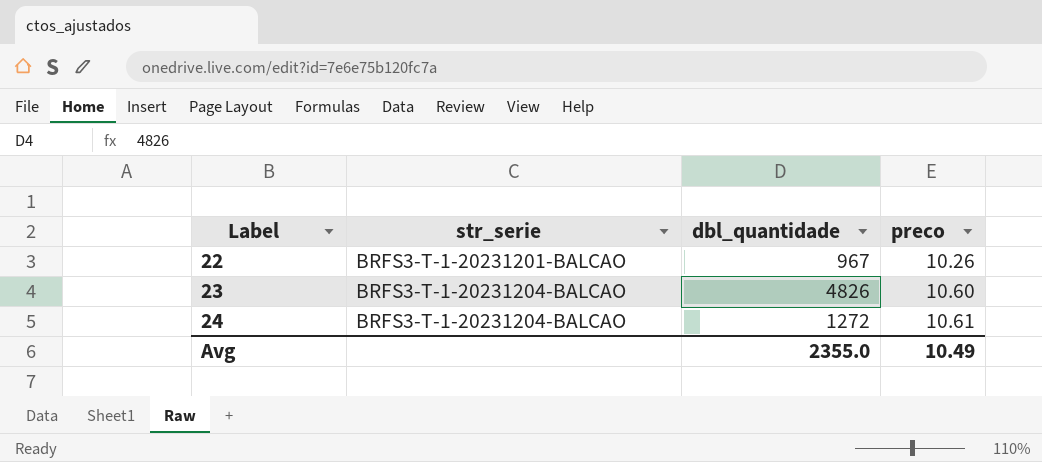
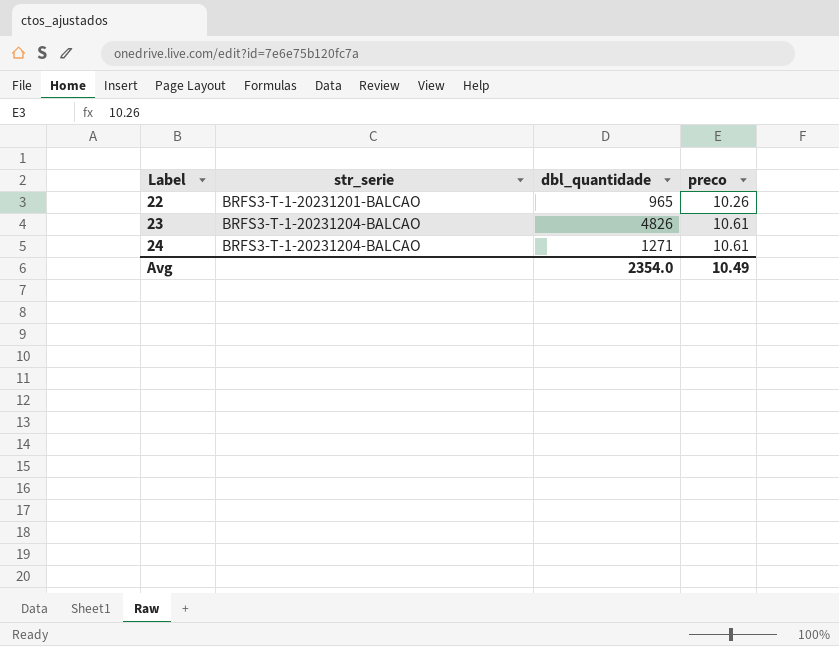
22 | dbl_quantidade: 967 -> 965
23 | preco: 10.60 -> 10.61
24 | dbl_quantidade: 1272 -> 1271
Avg | dbl_quantidade: 2355.0 -> 2354.0

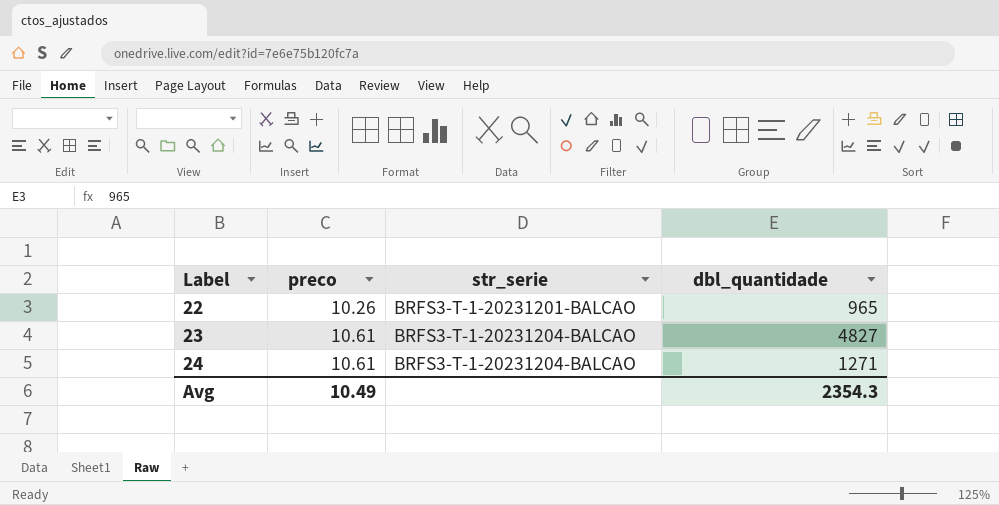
column preco | position: 4 -> 2
23 | dbl_quantidade: 4826 -> 4827
Avg | dbl_quantidade: 2354.0 -> 2354.3

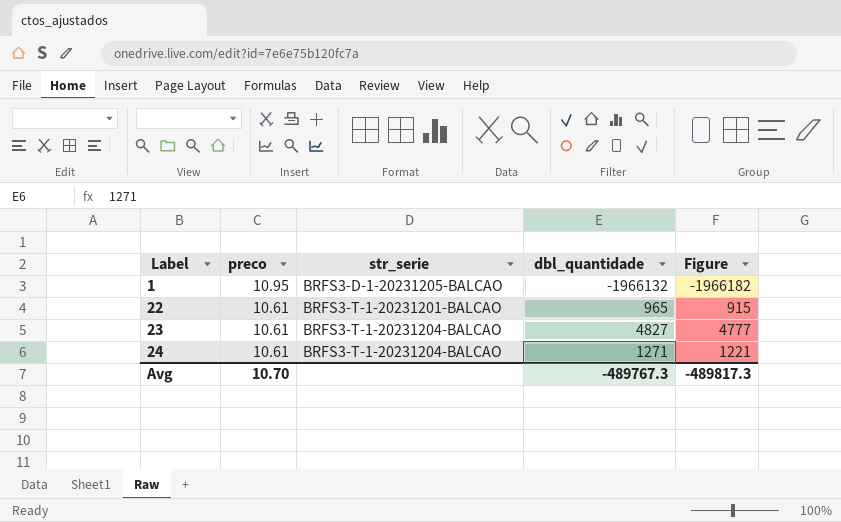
column Figure | formula: none -> [dbl_quantidade] - 50
row 1: none -> 10.95 | BRFS3-D-1-20231205-BALCAO | -1966132 | -1966182
22 | preco: 10.26 -> 10.61
Avg | preco: 10.49 -> 10.70
Avg | dbl_quantidade: 2354.3 -> -489767.3

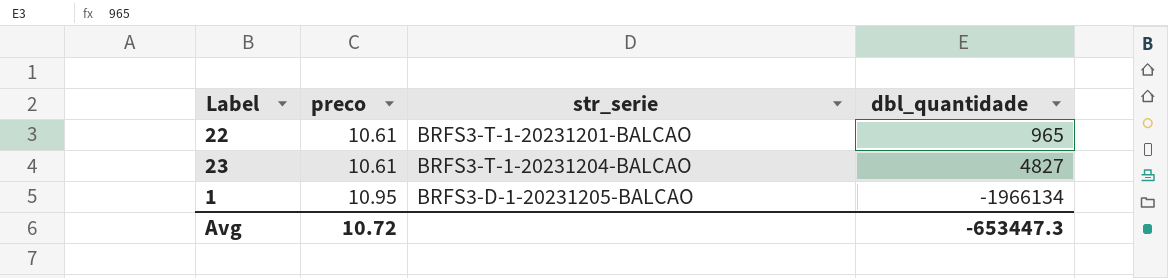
row order: Label ascending -> preco ascending
column Figure | formula: [dbl_quantidade] - 50 -> none
row 24: 10.61 | BRFS3-T-1-20231204-BALCAO | 1271 | 1221 -> none
1 | dbl_quantidade: -1966132 -> -1966134
Avg | preco: 10.70 -> 10.72
Avg | dbl_quantidade: -489767.3 -> -653447.3

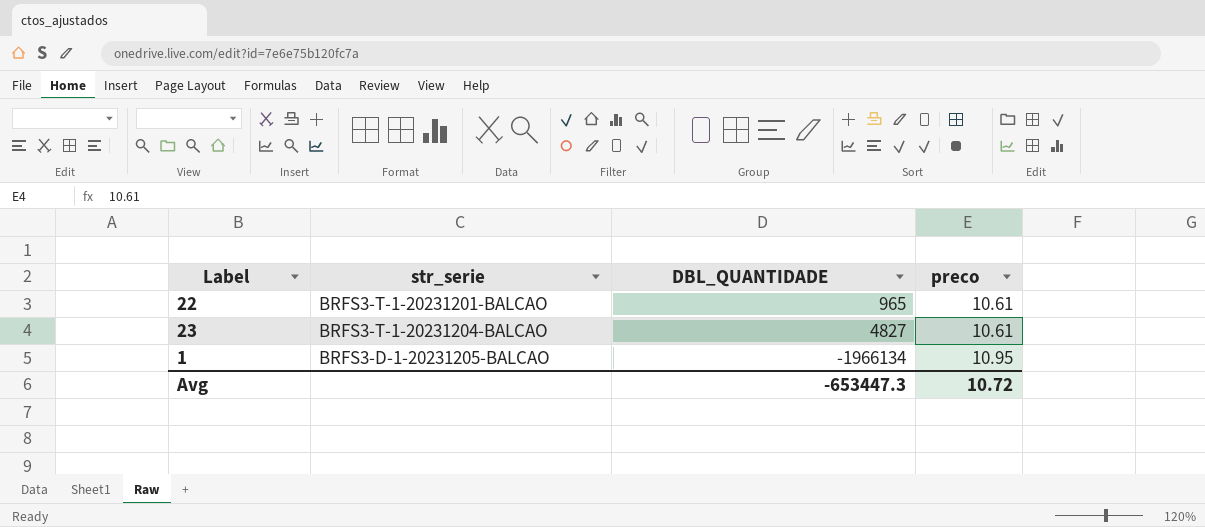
column name: dbl_quantidade -> DBL_QUANTIDADE
column preco | position: 2 -> 4

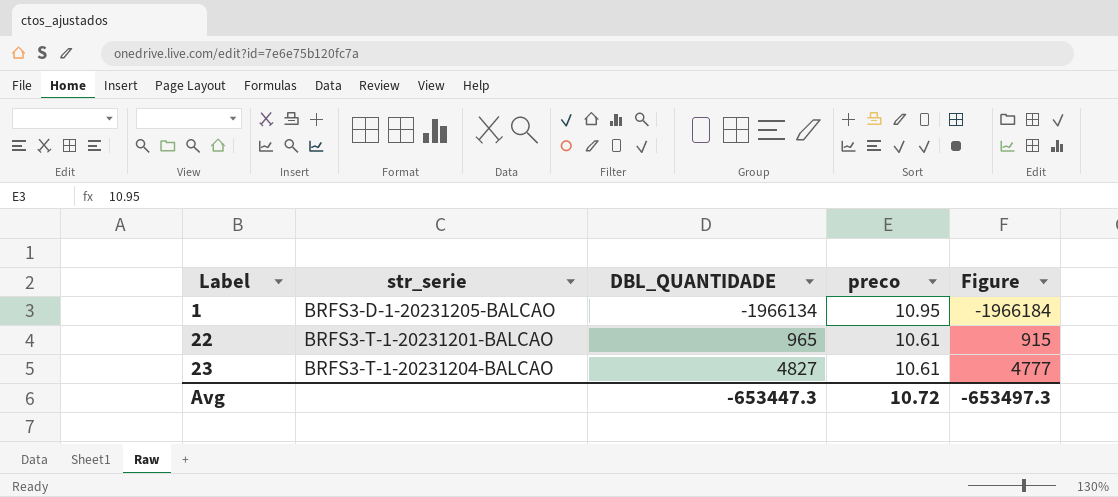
row order: preco ascending -> Label ascending
column Figure | formula: none -> [DBL_QUANTIDADE] - 50

